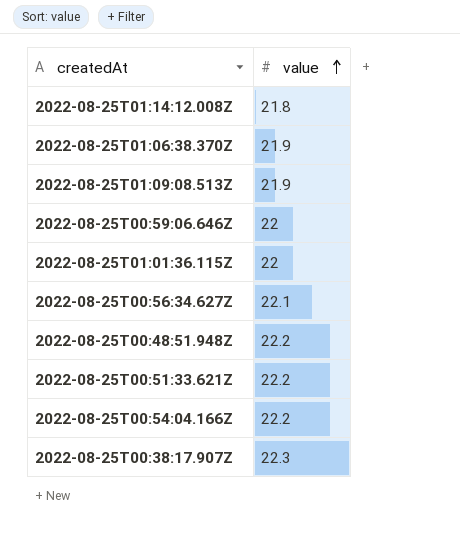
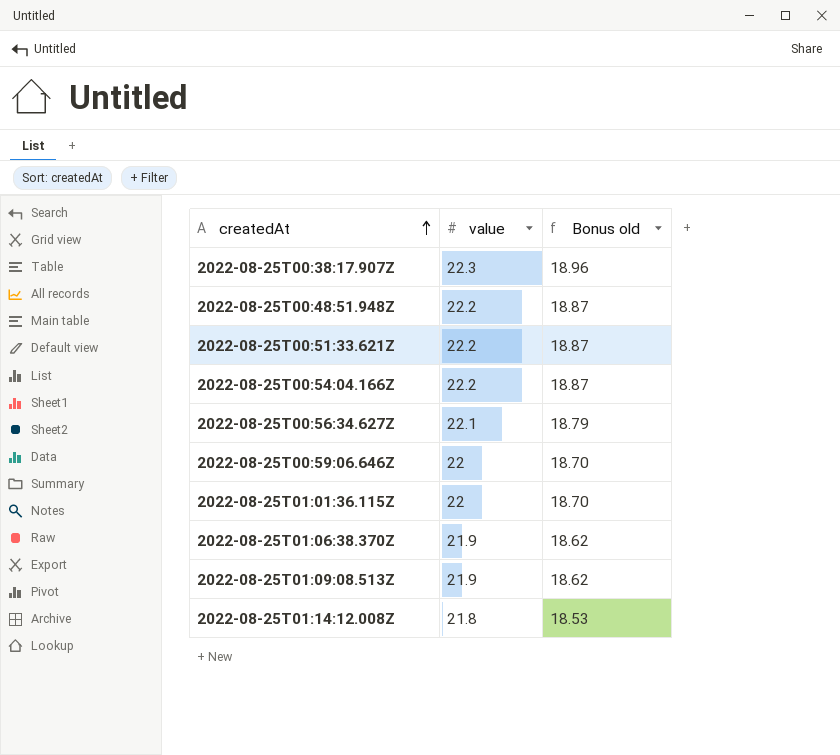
row order: value ascending -> createdAt ascending
column Bonus old | formula: none -> [value] * 0.85

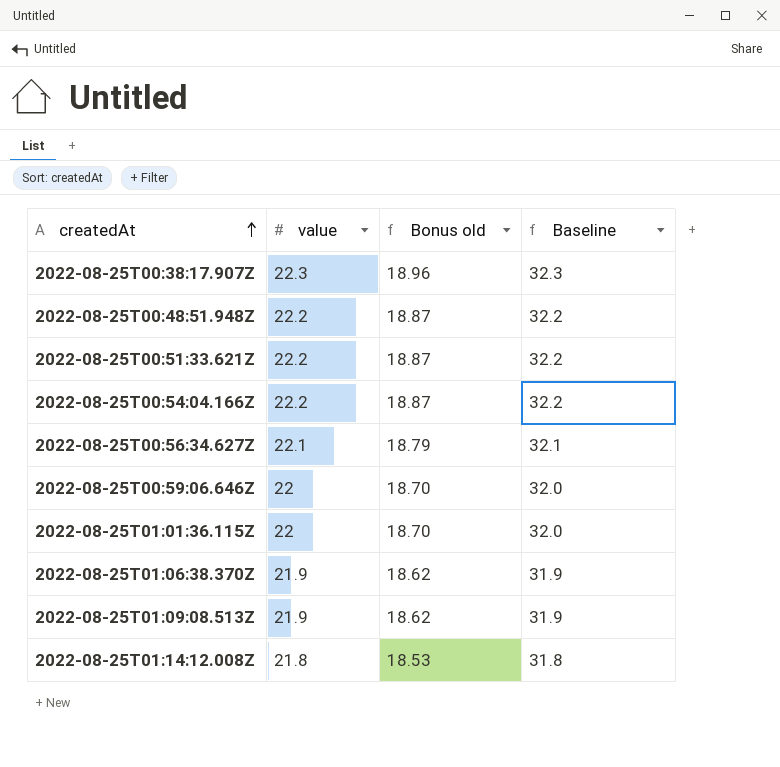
column Baseline | formula: none -> [value] + 10

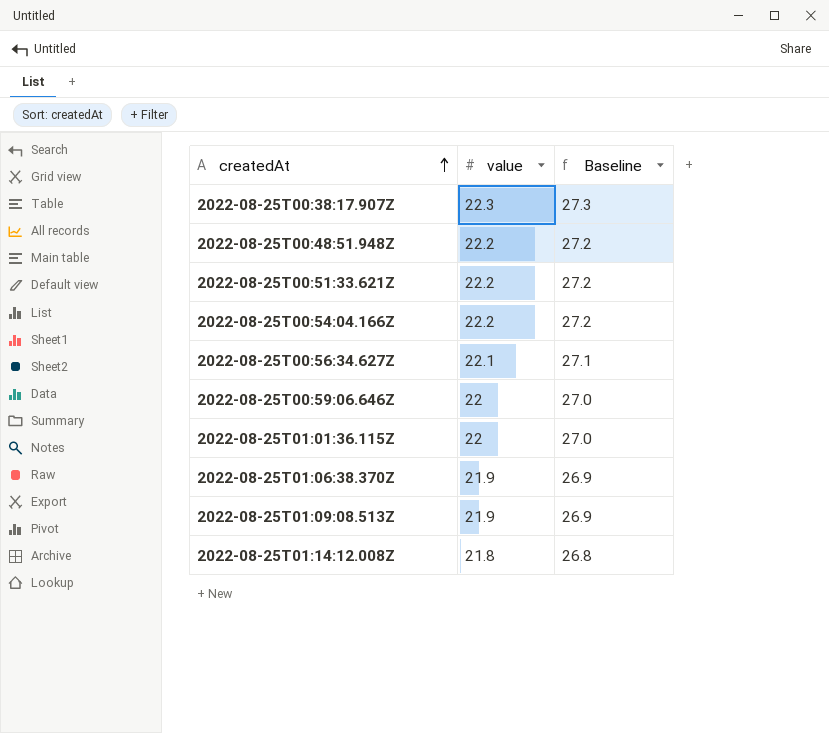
column Bonus old | formula: [value] * 0.85 -> none
column Baseline | formula: [value] + 10 -> [value] + 5

